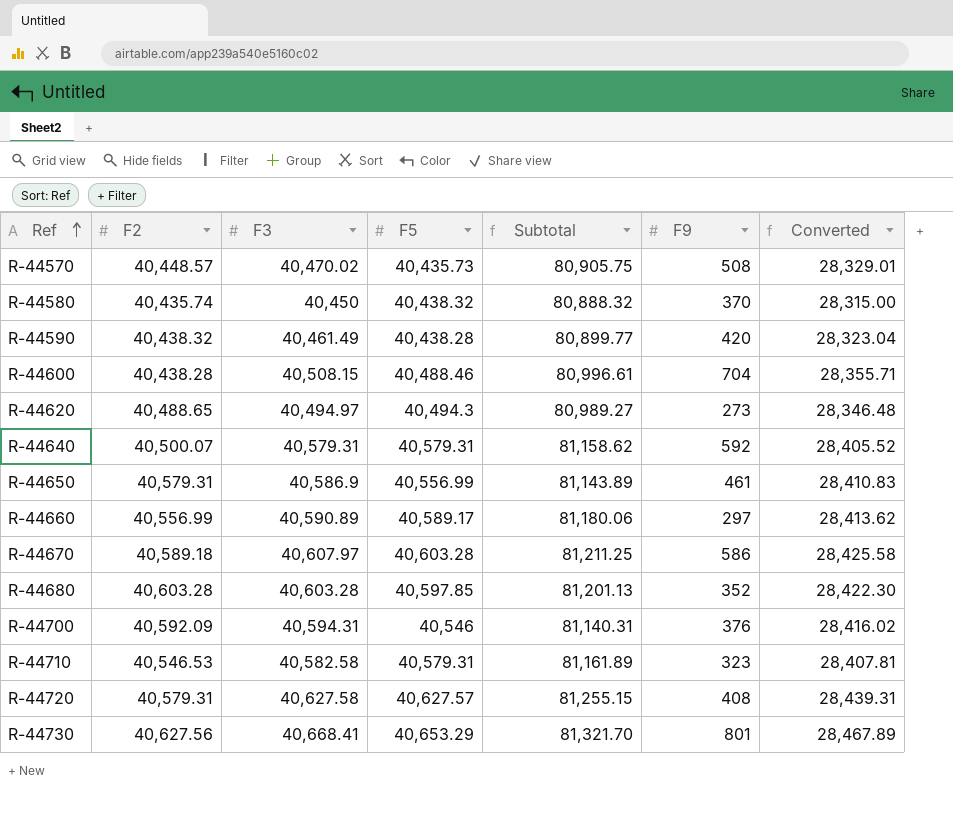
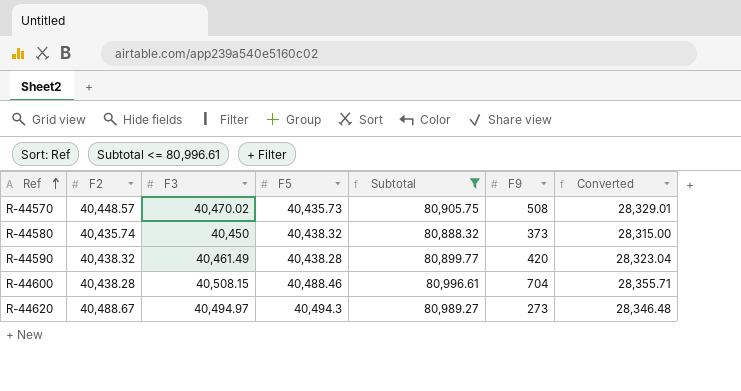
filter: none -> Subtotal <= 80,996.61
R-44580 | F9: 370 -> 373
R-44620 | F2: 40,488.65 -> 40,488.67

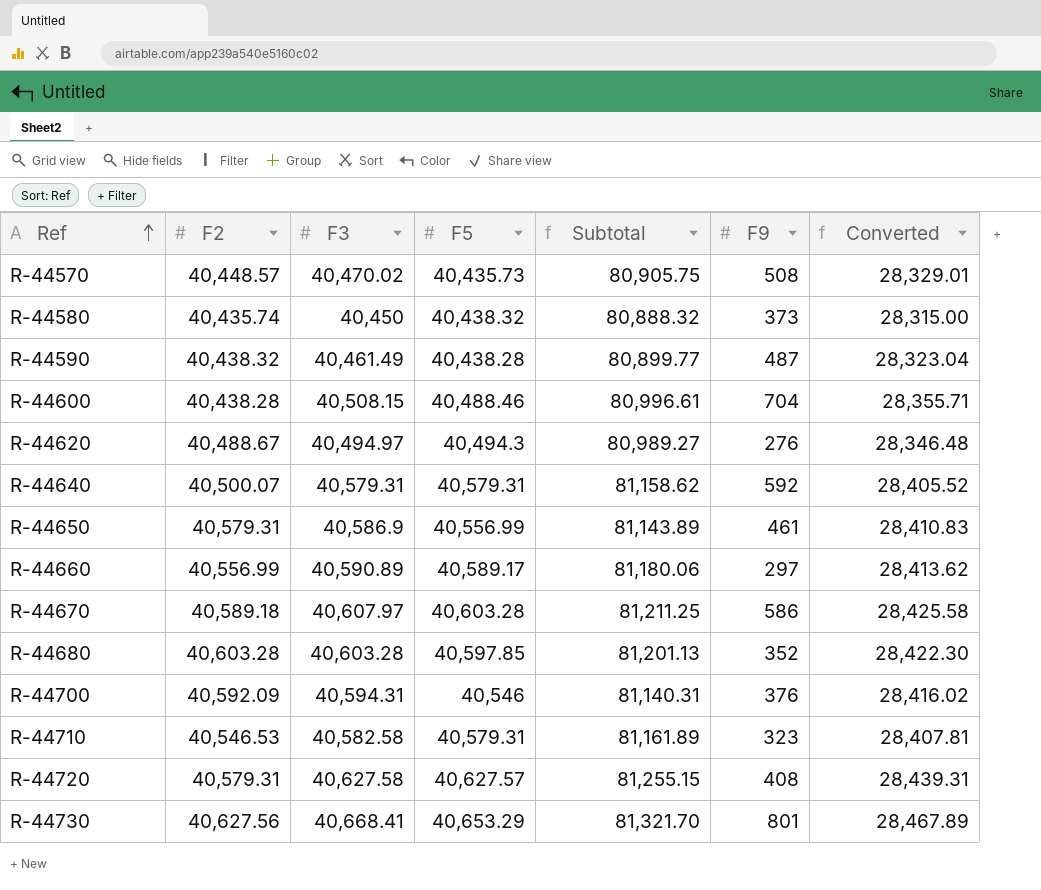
filter: Subtotal <= 80,996.61 -> none
R-44590 | F9: 420 -> 487
R-44620 | F9: 273 -> 276

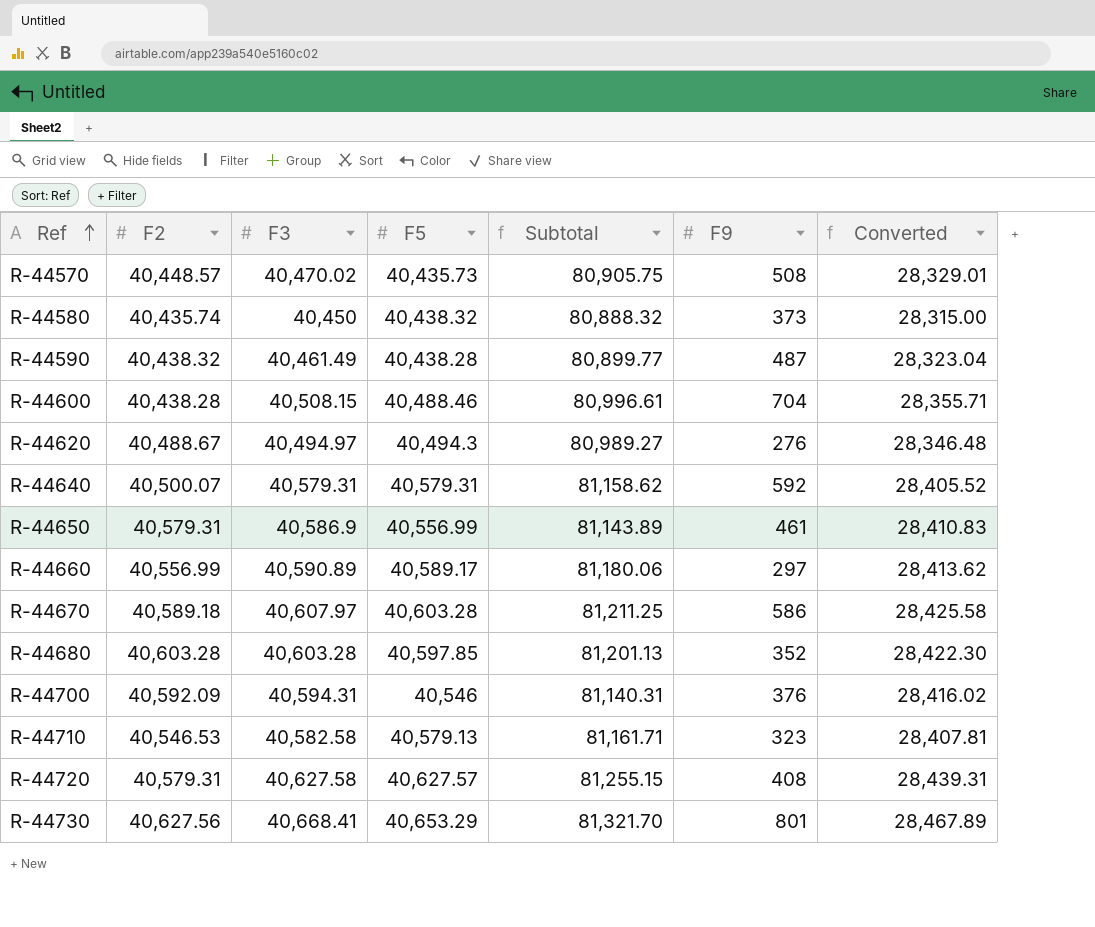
R-44710 | F5: 40,579.31 -> 40,579.13
R-44710 | Subtotal: 81,161.89 -> 81,161.71

